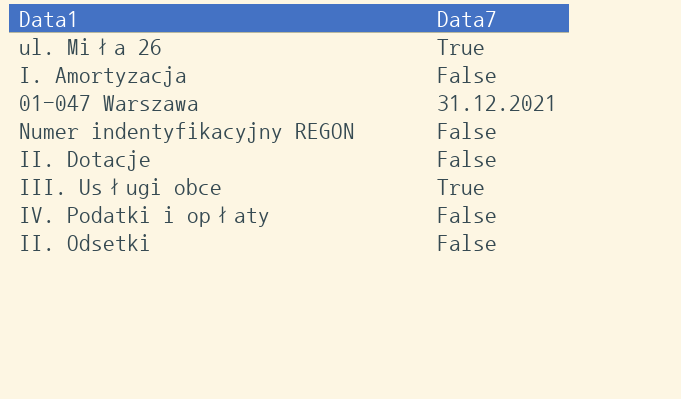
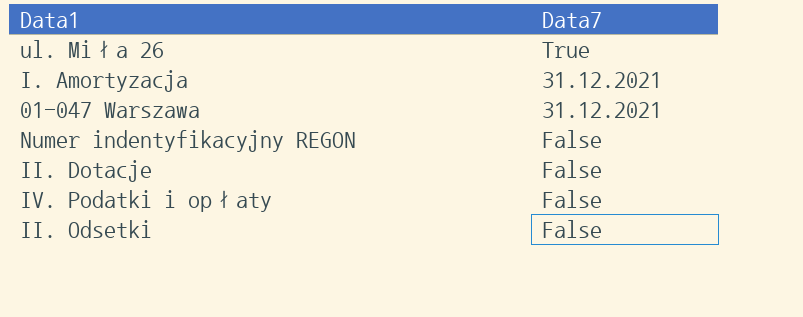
row III. Usługi obce: True -> none
I. Amortyzacja | Data7: False -> 31.12.2021

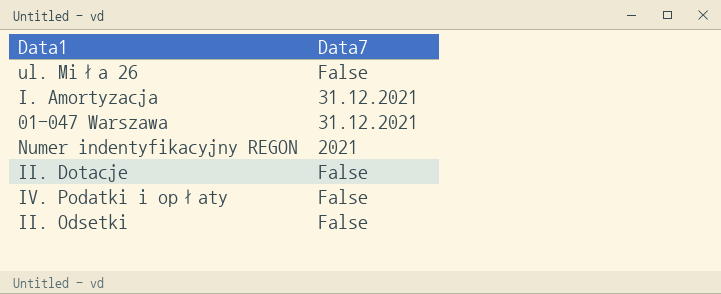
ul. Miła 26 | Data7: True -> False
Numer indentyfikacyjny REGON | Data7: False -> 2021

